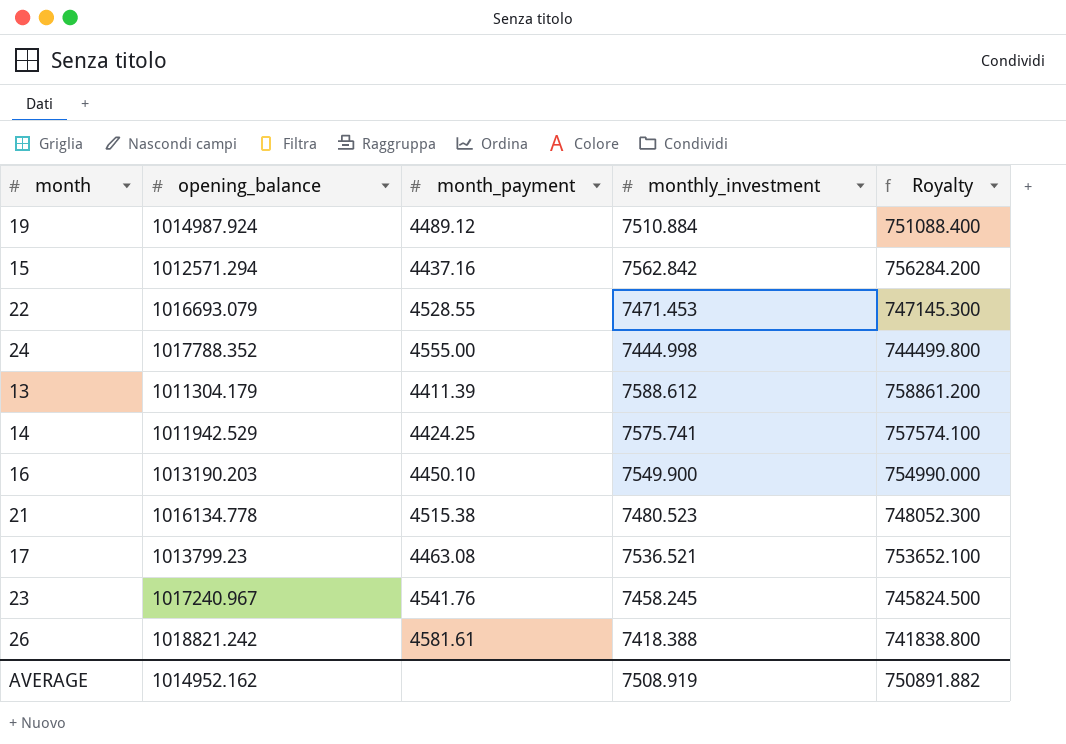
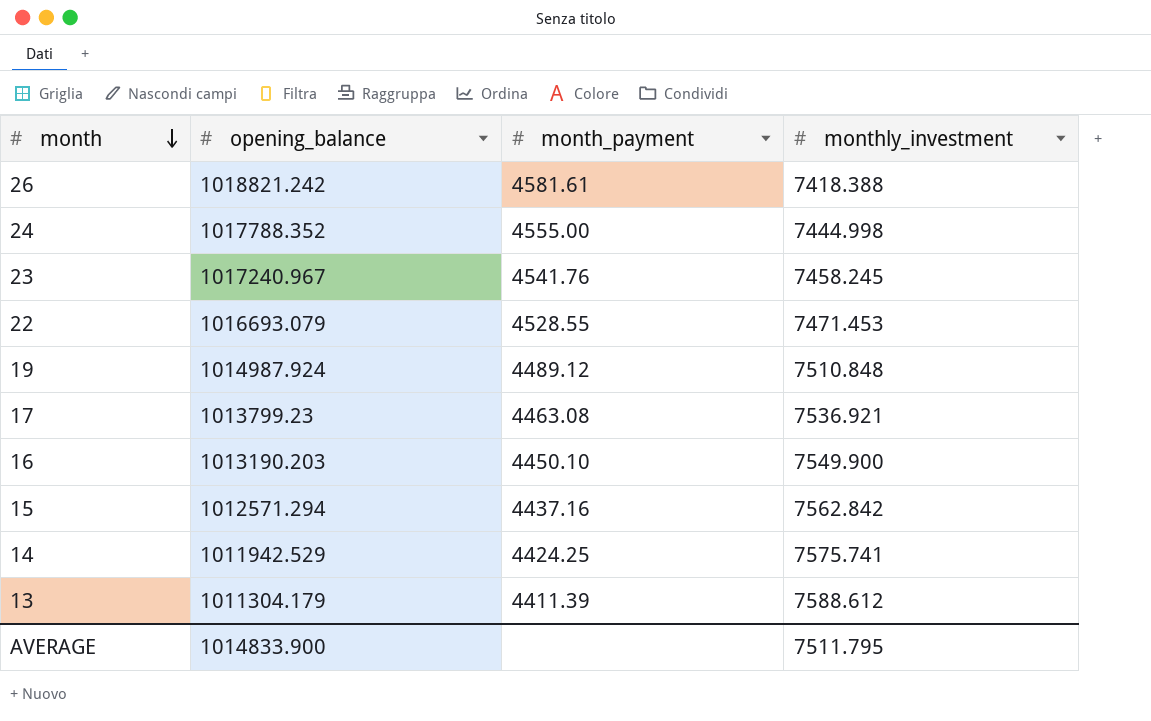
row order: none -> month descending
column Royalty | formula: [monthly_investment] * 100 -> none
row 21: 1016134.778 | 4515.38 | 7480.523 | 748052.300 -> none
19 | monthly_investment: 7510.884 -> 7510.848
17 | monthly_investment: 7536.521 -> 7536.921
AVERAGE | opening_balance: 1014952.162 -> 1014833.900
AVERAGE | monthly_investment: 7508.919 -> 7511.795

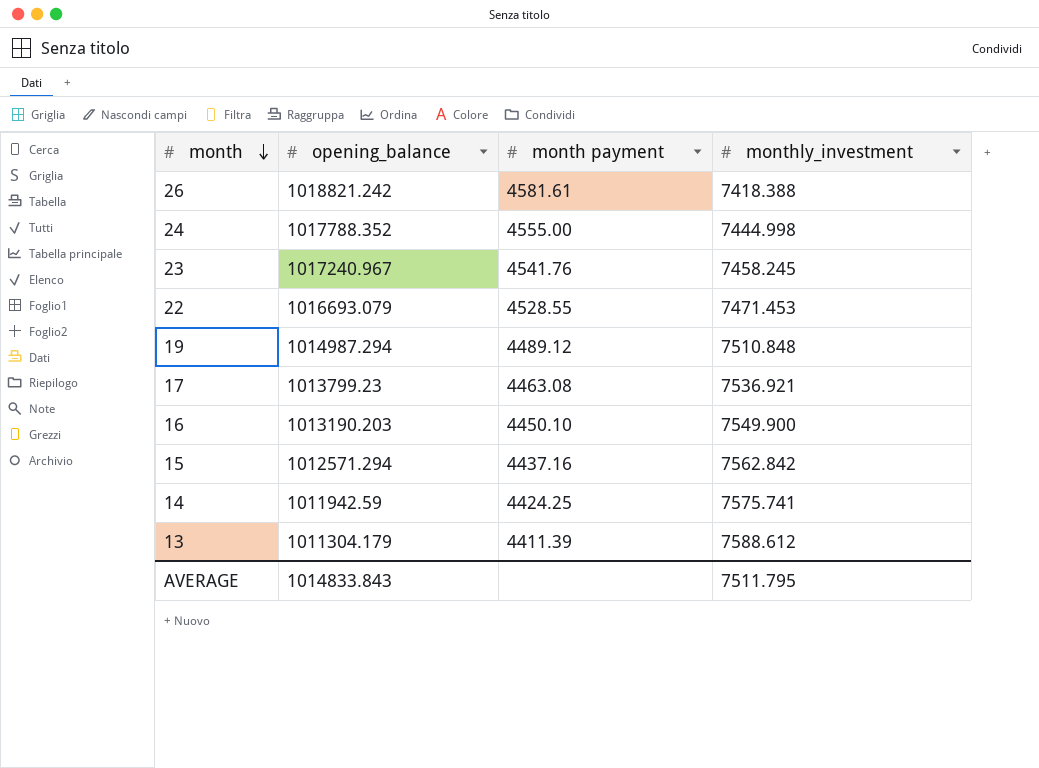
column name: month_payment -> month payment
19 | opening_balance: 1014987.924 -> 1014987.294
14 | opening_balance: 1011942.529 -> 1011942.59
AVERAGE | opening_balance: 1014833.900 -> 1014833.843

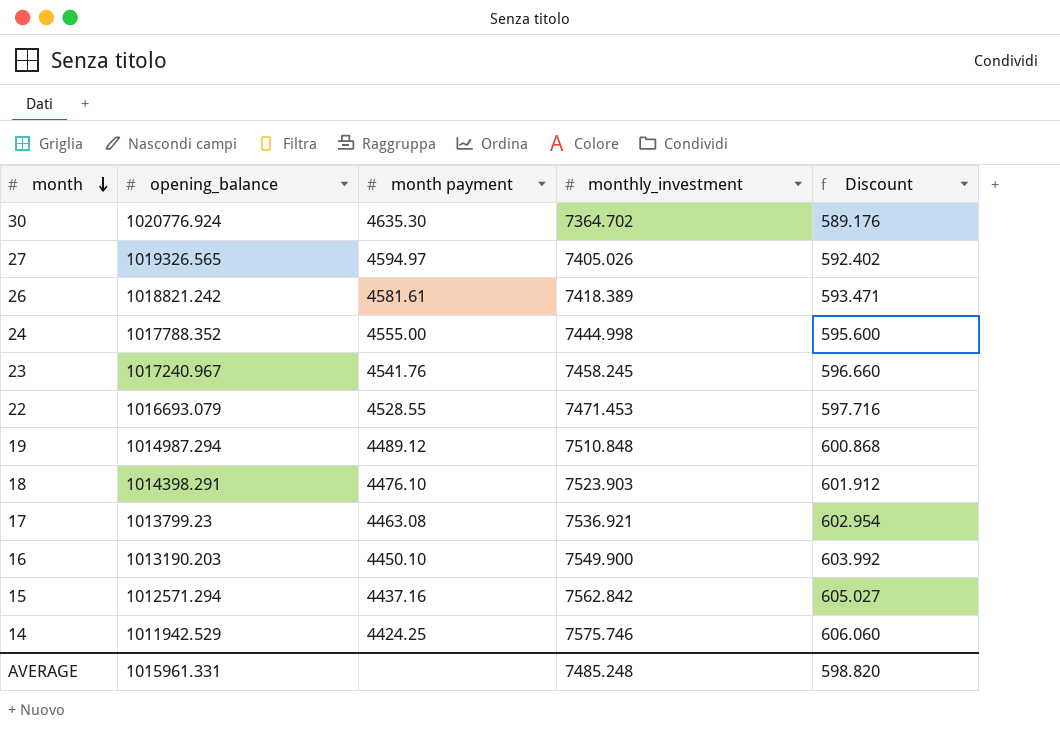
column Discount | formula: none -> [monthly_investment] * 0.08
row 13: 1011304.179 | 4411.39 | 7588.612 -> none
row 30: none -> 1020776.924 | 4635.30 | 7364.702 | 589.176
row 27: none -> 1019326.565 | 4594.97 | 7405.026 | 592.402
26 | monthly_investment: 7418.388 -> 7418.389
row 18: none -> 1014398.291 | 4476.10 | 7523.903 | 601.912
14 | opening_balance: 1011942.59 -> 1011942.529
14 | monthly_investment: 7575.741 -> 7575.746
AVERAGE | opening_balance: 1014833.843 -> 1015961.331
AVERAGE | monthly_investment: 7511.795 -> 7485.248

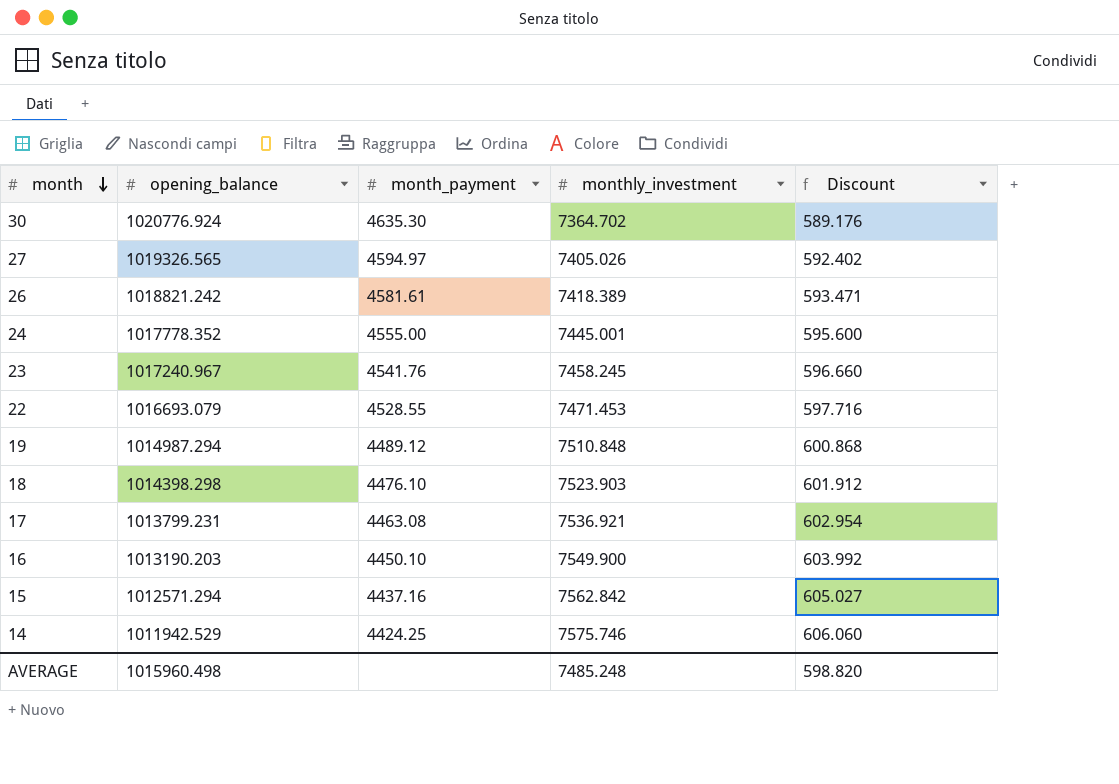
column name: month payment -> month_payment
24 | opening_balance: 1017788.352 -> 1017778.352
24 | monthly_investment: 7444.998 -> 7445.001
18 | opening_balance: 1014398.291 -> 1014398.298
17 | opening_balance: 1013799.23 -> 1013799.231
AVERAGE | opening_balance: 1015961.331 -> 1015960.498

